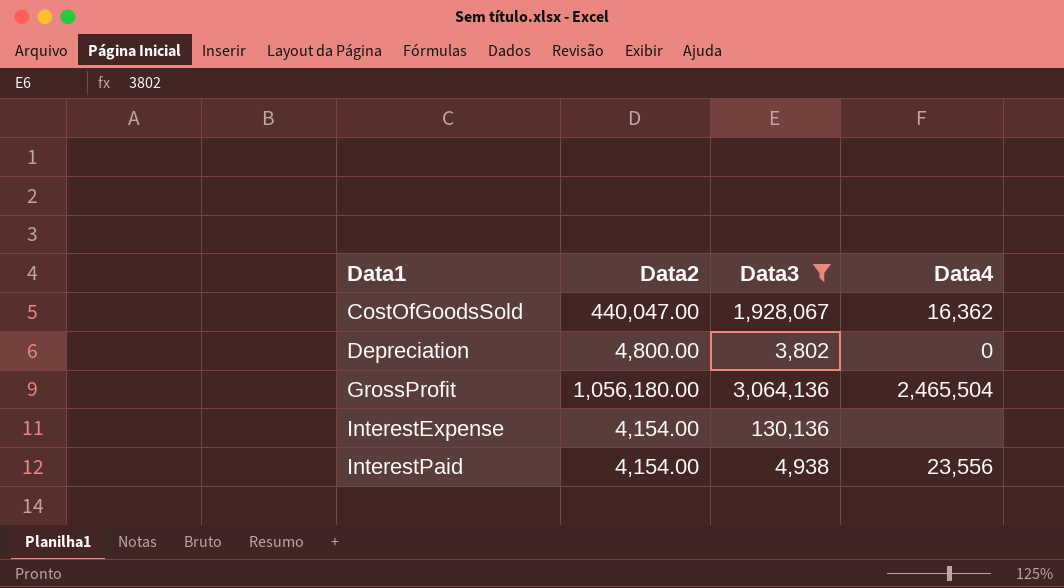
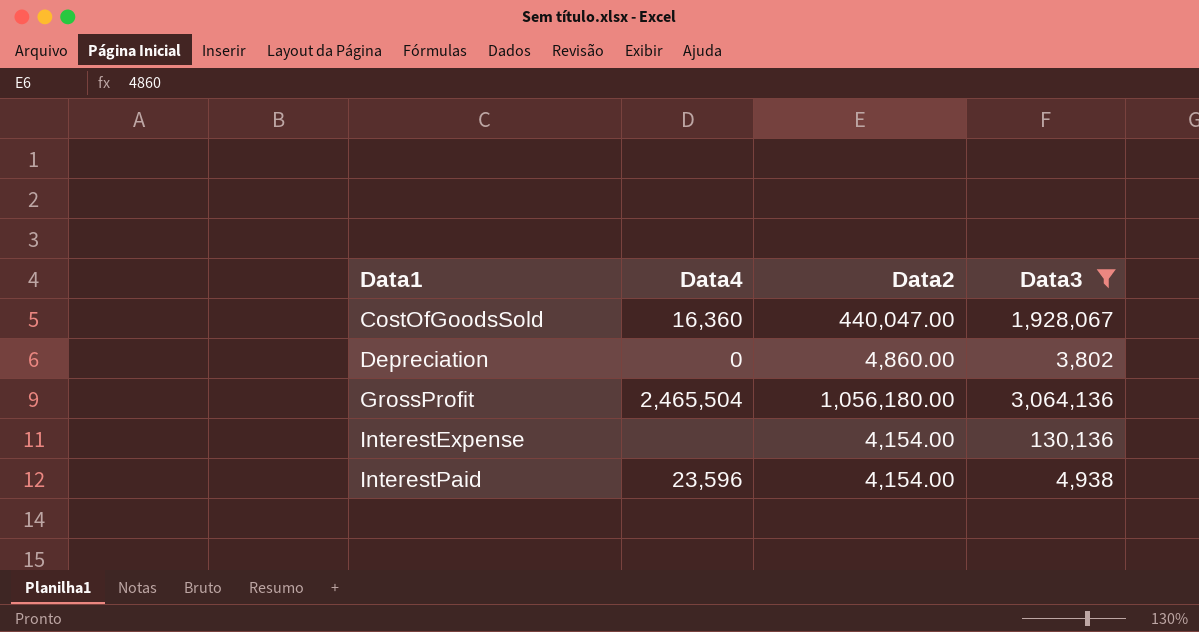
column Data4 | position: 4 -> 2
CostOfGoodsSold | Data4: 16,362 -> 16,360
Depreciation | Data2: 4,800.00 -> 4,860.00
InterestPaid | Data4: 23,556 -> 23,596

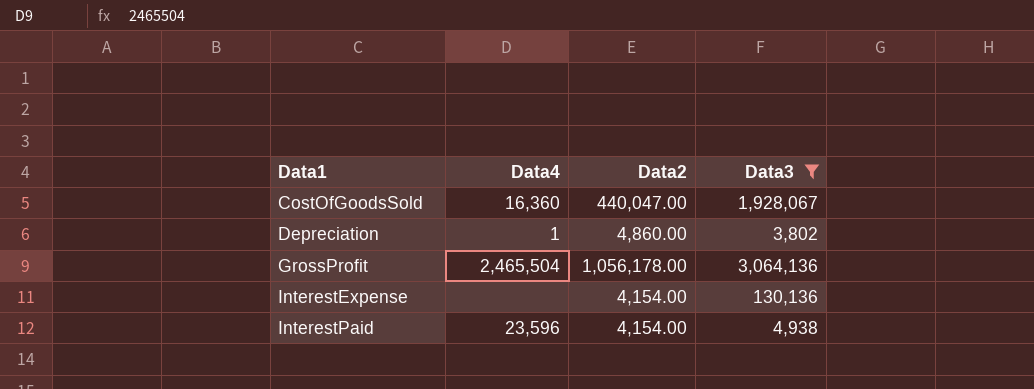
Depreciation | Data4: 0 -> 1
GrossProfit | Data2: 1,056,180.00 -> 1,056,178.00

